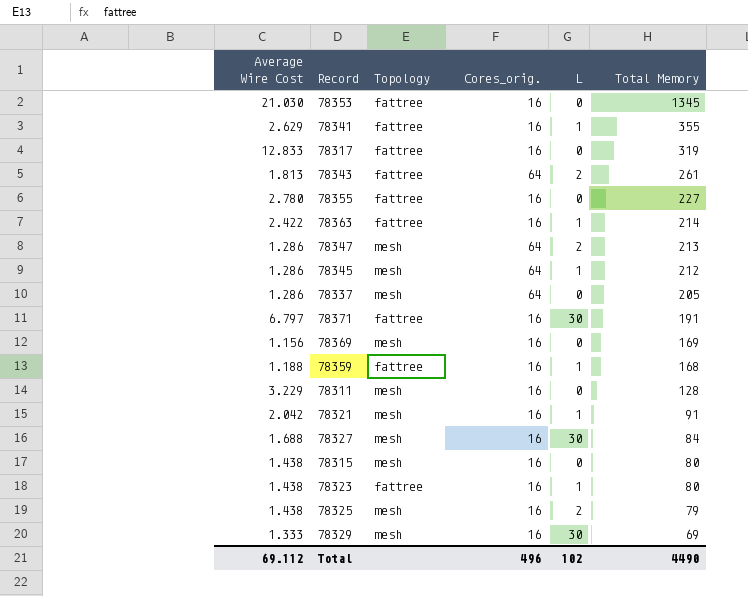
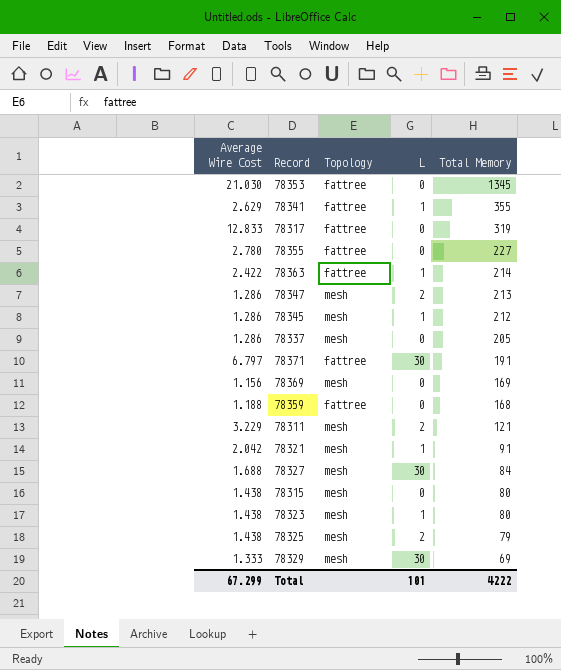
column Cores_orig. | position: 4 -> none
row 78343: 1.813 | fattree | 64 | 2 | 261 -> none
78359 | L: 1 -> 0
78311 | L: 0 -> 2
78311 | Total Memory: 128 -> 121
78323 | Topology: fattree -> mesh
Total | Average Wire Cost: 69.112 -> 67.299
Total | L: 102 -> 101
Total | Total Memory: 4490 -> 4222

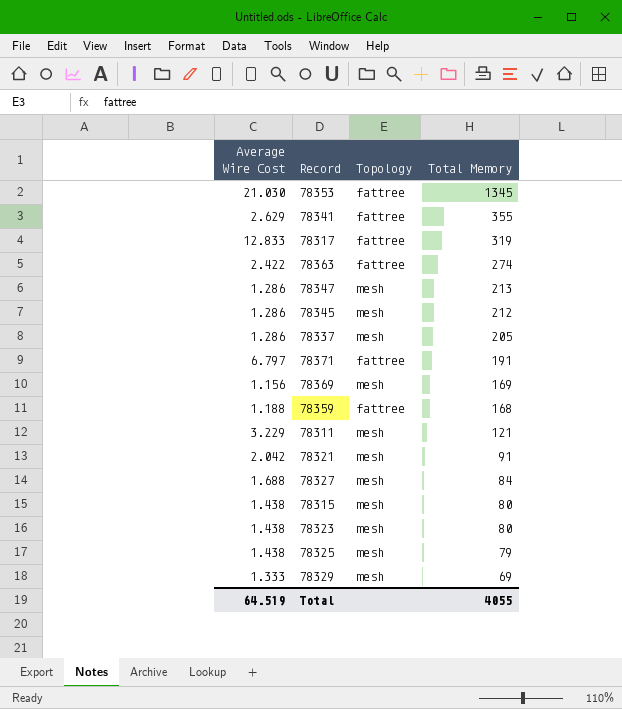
column L | position: 4 -> none
row 78355: 2.780 | fattree | 0 | 227 -> none
78363 | Total Memory: 214 -> 274
Total | Average Wire Cost: 67.299 -> 64.519
Total | Total Memory: 4222 -> 4055

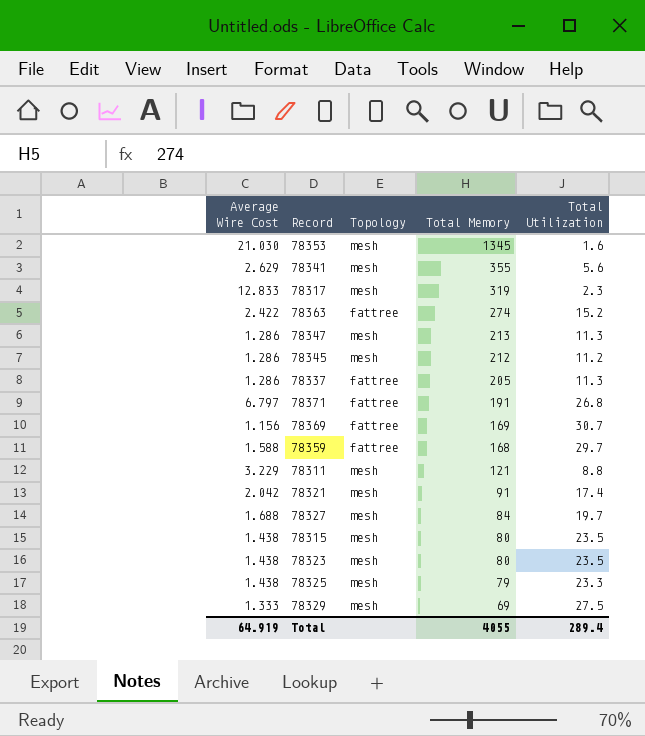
column Total Utilization | position: none -> 5
78353 | Topology: fattree -> mesh
78341 | Topology: fattree -> mesh
78317 | Topology: fattree -> mesh
78337 | Topology: mesh -> fattree
78369 | Topology: mesh -> fattree
78359 | Average Wire Cost: 1.188 -> 1.588
Total | Average Wire Cost: 64.519 -> 64.919

